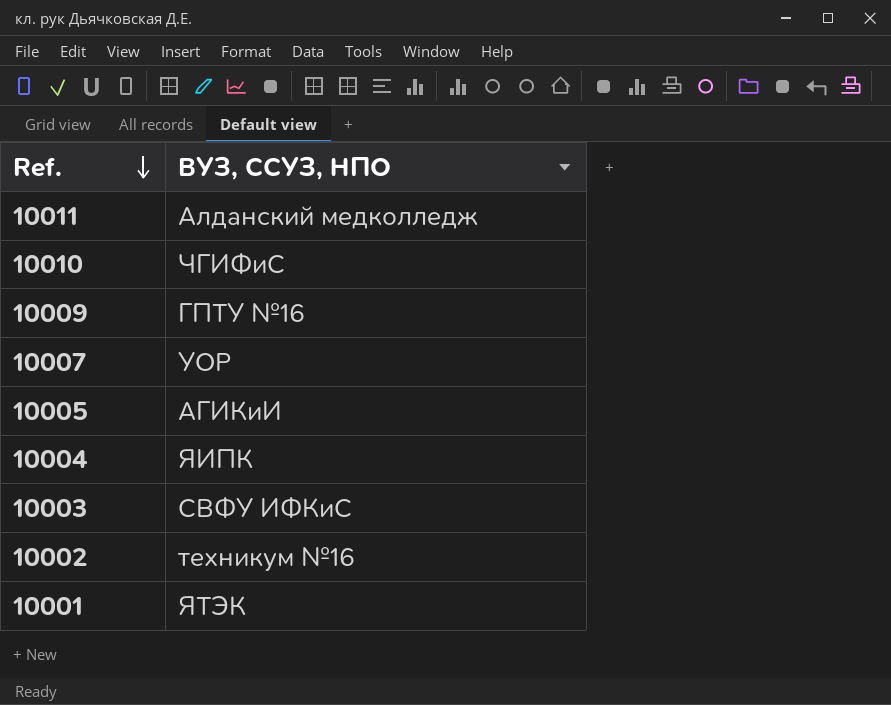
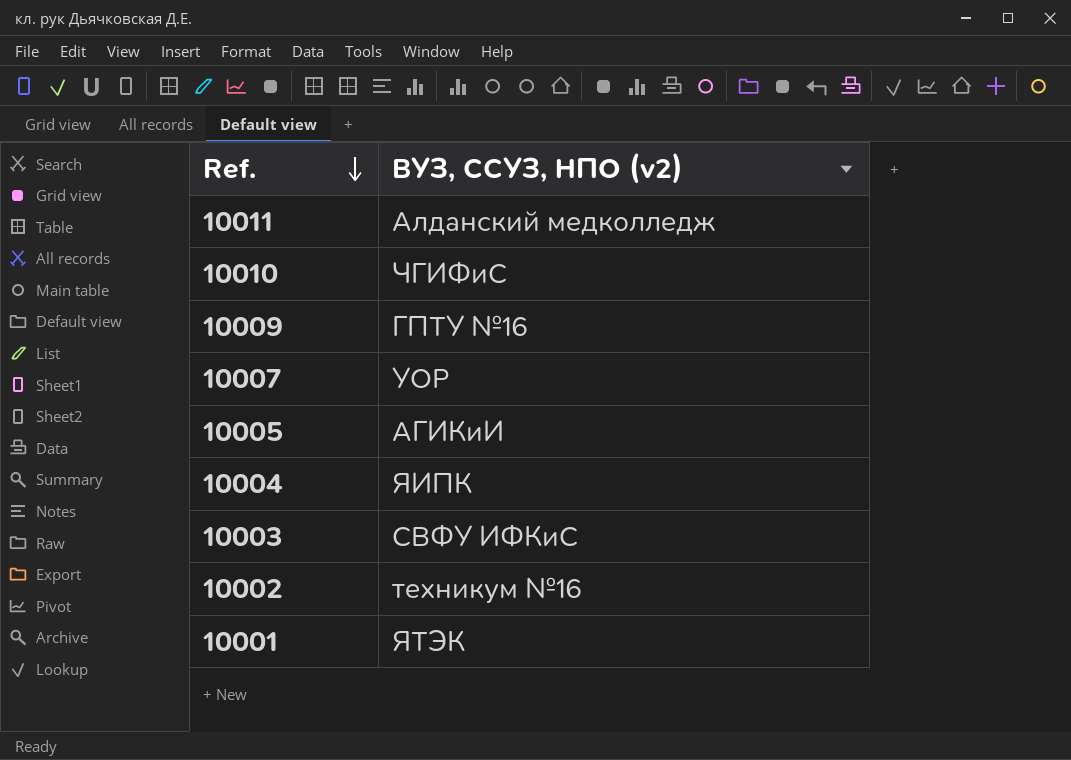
column name: ВУЗ, ССУЗ, НПО -> ВУЗ, ССУЗ, НПО (v2)

